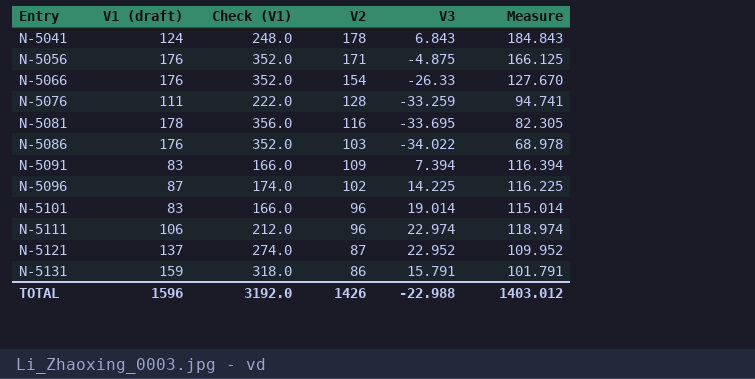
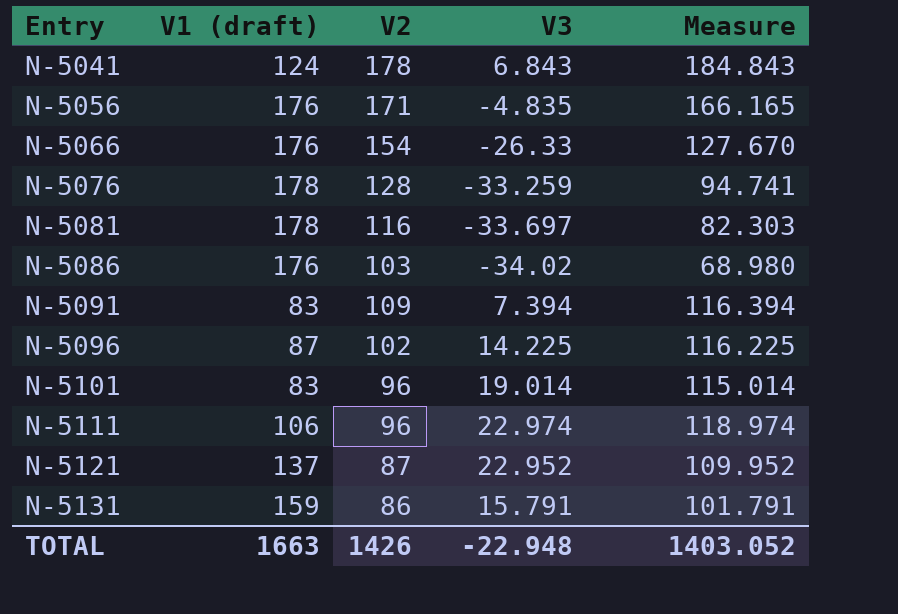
column Check (V1) | formula: [V1 (draft)] * 2 -> none
N-5056 | V3: -4.875 -> -4.835
N-5056 | Measure: 166.125 -> 166.165
N-5076 | V1 (draft): 111 -> 178
N-5081 | V3: -33.695 -> -33.697
N-5081 | Measure: 82.305 -> 82.303
N-5086 | V3: -34.022 -> -34.02
N-5086 | Measure: 68.978 -> 68.980
TOTAL | V1 (draft): 1596 -> 1663
TOTAL | V3: -22.988 -> -22.948
TOTAL | Measure: 1403.012 -> 1403.052

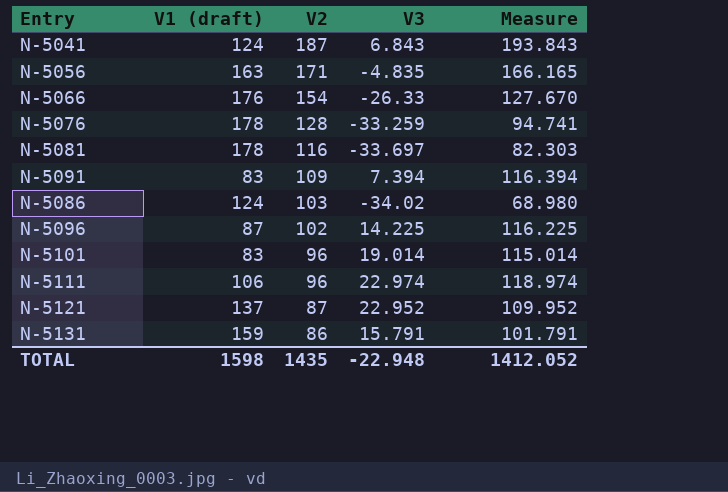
row order: Entry ascending -> V2 descending
N-5041 | V2: 178 -> 187
N-5041 | Measure: 184.843 -> 193.843
N-5056 | V1 (draft): 176 -> 163
N-5086 | V1 (draft): 176 -> 124
TOTAL | V1 (draft): 1663 -> 1598
TOTAL | V2: 1426 -> 1435
TOTAL | Measure: 1403.052 -> 1412.052

